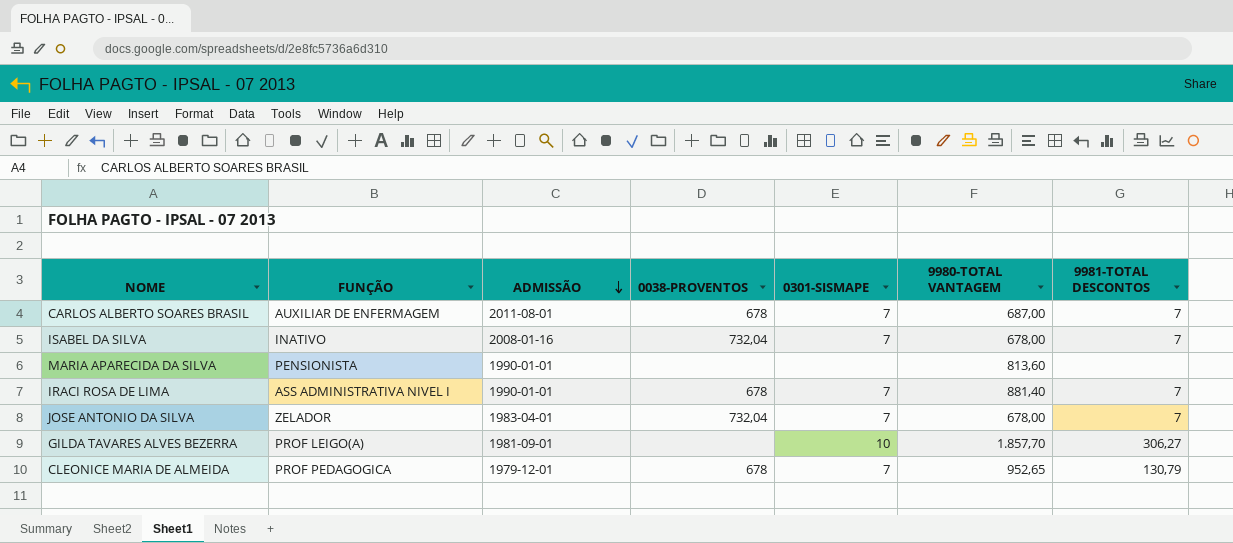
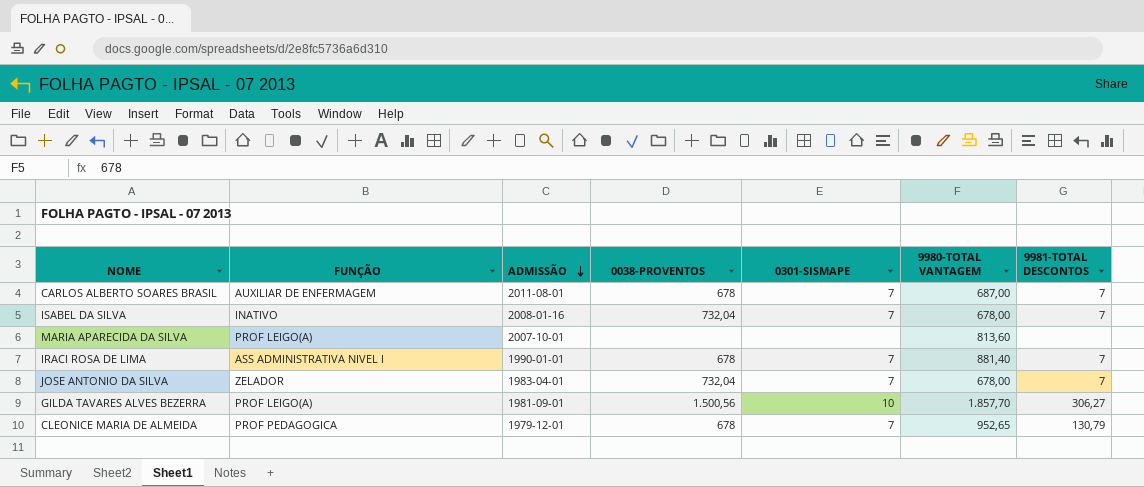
MARIA APARECIDA DA SILVA | FUNÇÃO: PENSIONISTA -> PROF LEIGO(A)
MARIA APARECIDA DA SILVA | ADMISSÃO: 1990-01-01 -> 2007-10-01
GILDA TAVARES ALVES BEZERRA | 0038-PROVENTOS: none -> 1.500,56

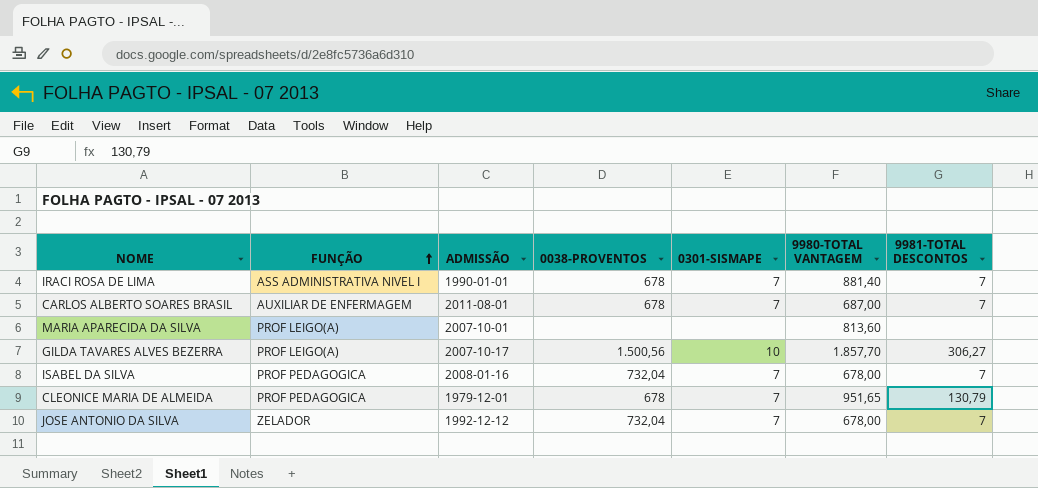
row order: ADMISSÃO descending -> FUNÇÃO ascending
GILDA TAVARES ALVES BEZERRA | ADMISSÃO: 1981-09-01 -> 2007-10-17
ISABEL DA SILVA | FUNÇÃO: INATIVO -> PROF PEDAGOGICA
CLEONICE MARIA DE ALMEIDA | 9980-TOTAL VANTAGEM: 952,65 -> 951,65
JOSE ANTONIO DA SILVA | ADMISSÃO: 1983-04-01 -> 1992-12-12

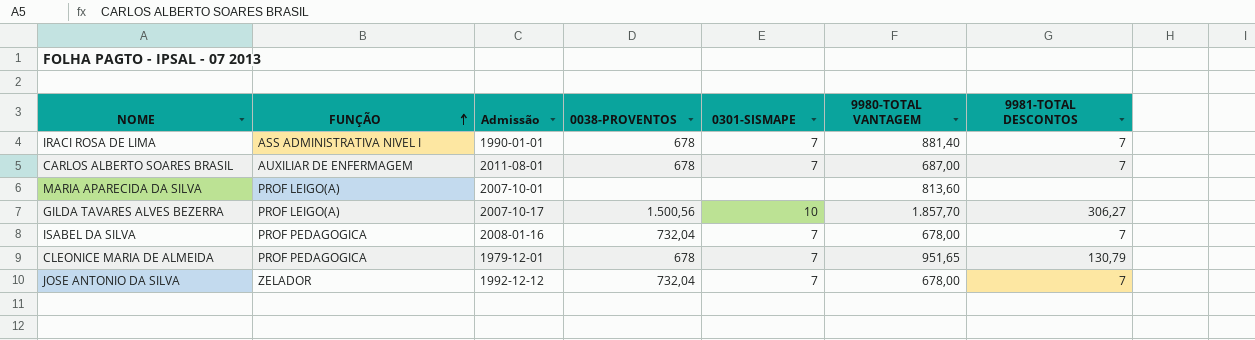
column name: ADMISSÃO -> Admissão

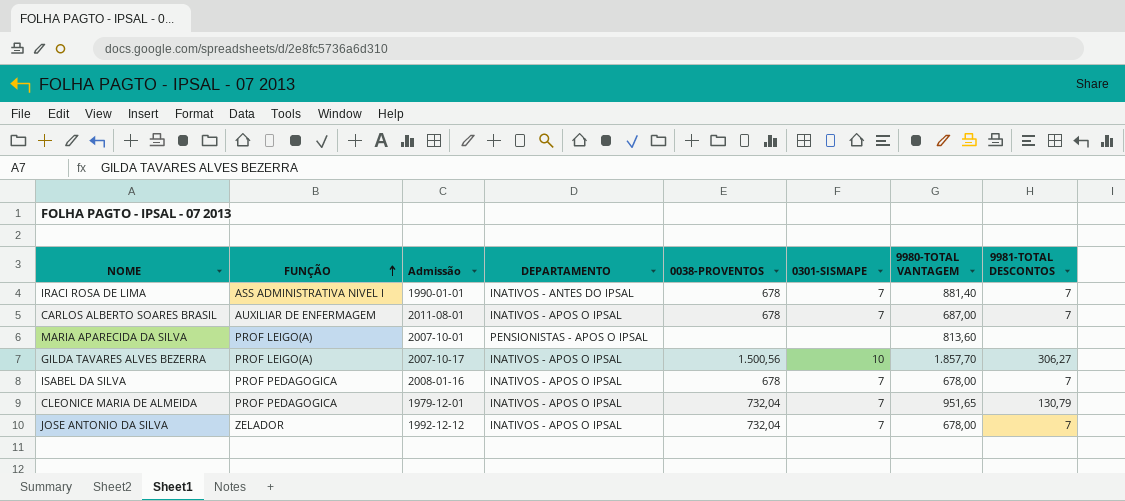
column DEPARTAMENTO | position: none -> 4
ISABEL DA SILVA | 0038-PROVENTOS: 732,04 -> 678
CLEONICE MARIA DE ALMEIDA | 0038-PROVENTOS: 678 -> 732,04

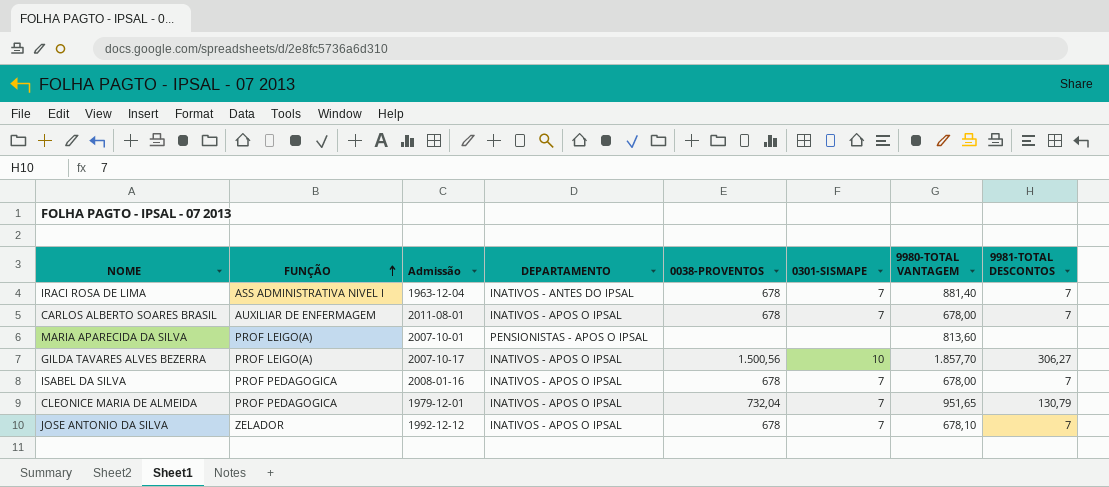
IRACI ROSA DE LIMA | Admissão: 1990-01-01 -> 1963-12-04
CARLOS ALBERTO SOARES BRASIL | 9980-TOTAL VANTAGEM: 687,00 -> 678,00
JOSE ANTONIO DA SILVA | 0038-PROVENTOS: 732,04 -> 678
JOSE ANTONIO DA SILVA | 9980-TOTAL VANTAGEM: 678,00 -> 678,10

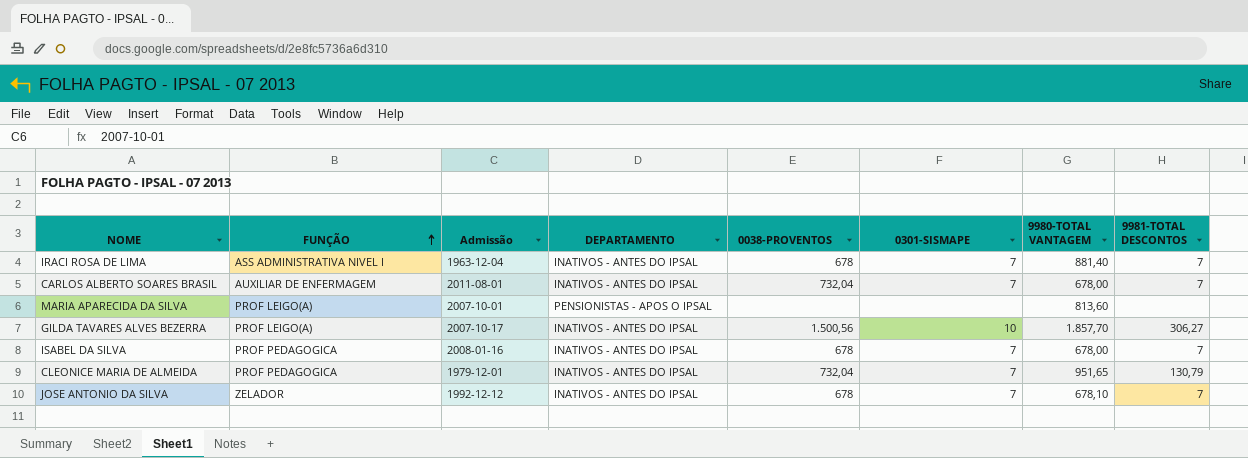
CARLOS ALBERTO SOARES BRASIL | DEPARTAMENTO: INATIVOS - APOS O IPSAL -> INATIVOS - ANTES DO IPSAL
CARLOS ALBERTO SOARES BRASIL | 0038-PROVENTOS: 678 -> 732,04
GILDA TAVARES ALVES BEZERRA | DEPARTAMENTO: INATIVOS - APOS O IPSAL -> INATIVOS - ANTES DO IPSAL
ISABEL DA SILVA | DEPARTAMENTO: INATIVOS - APOS O IPSAL -> INATIVOS - ANTES DO IPSAL
CLEONICE MARIA DE ALMEIDA | DEPARTAMENTO: INATIVOS - APOS O IPSAL -> INATIVOS - ANTES DO IPSAL
JOSE ANTONIO DA SILVA | DEPARTAMENTO: INATIVOS - APOS O IPSAL -> INATIVOS - ANTES DO IPSAL

